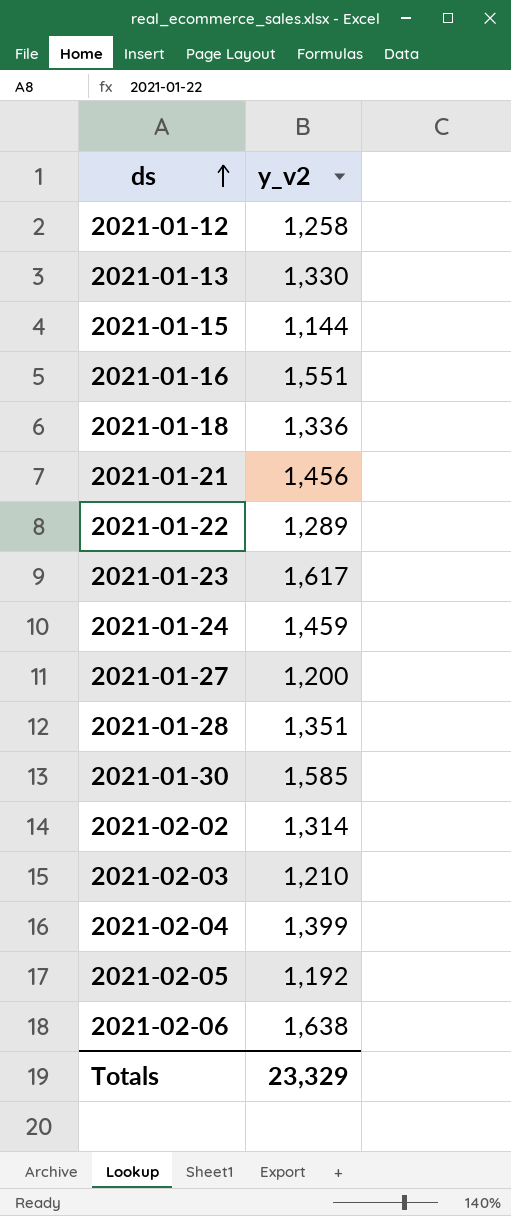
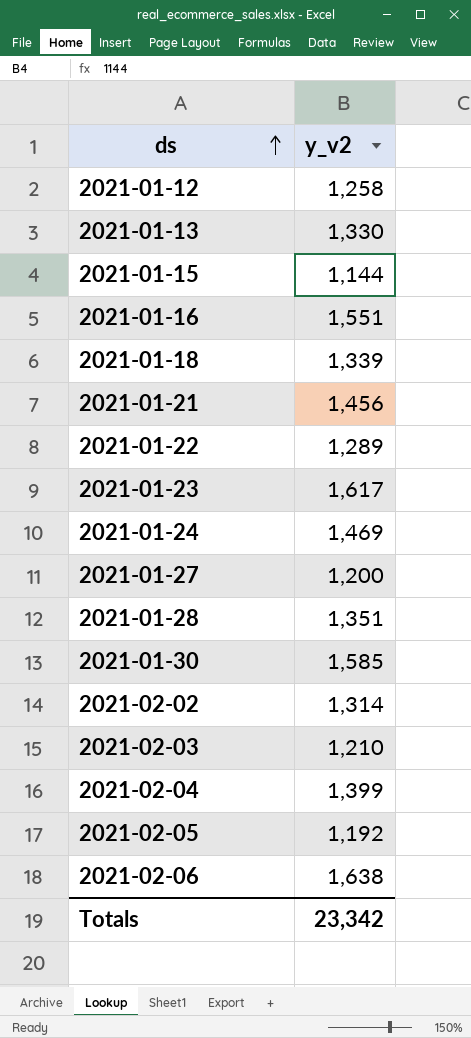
2021-01-18 | y_v2: 1,336 -> 1,339
2021-01-24 | y_v2: 1,459 -> 1,469
Totals | y_v2: 23,329 -> 23,342

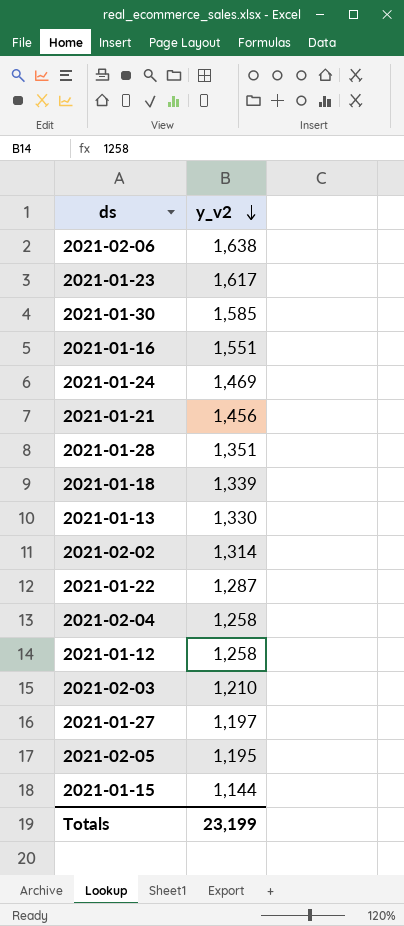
row order: ds ascending -> y_v2 descending
2021-01-22 | y_v2: 1,289 -> 1,287
2021-02-04 | y_v2: 1,399 -> 1,258
2021-01-27 | y_v2: 1,200 -> 1,197
2021-02-05 | y_v2: 1,192 -> 1,195
Totals | y_v2: 23,342 -> 23,199

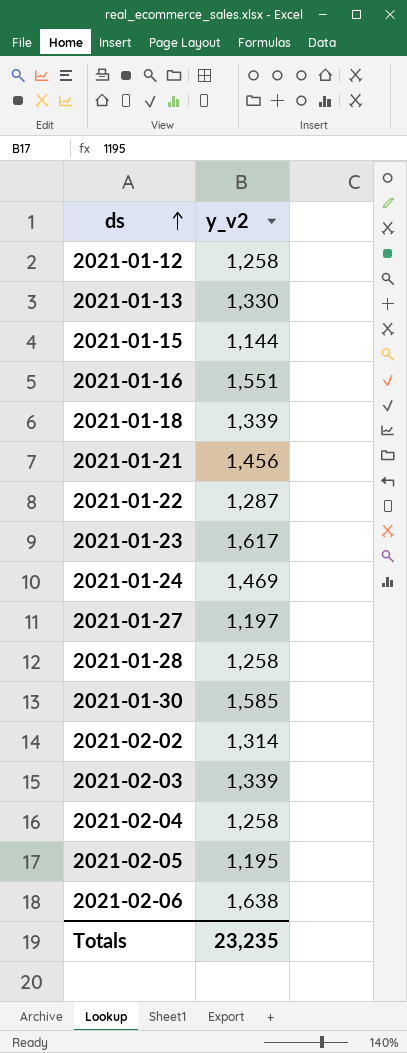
row order: y_v2 descending -> ds ascending
2021-01-28 | y_v2: 1,351 -> 1,258
2021-02-03 | y_v2: 1,210 -> 1,339
Totals | y_v2: 23,199 -> 23,235

